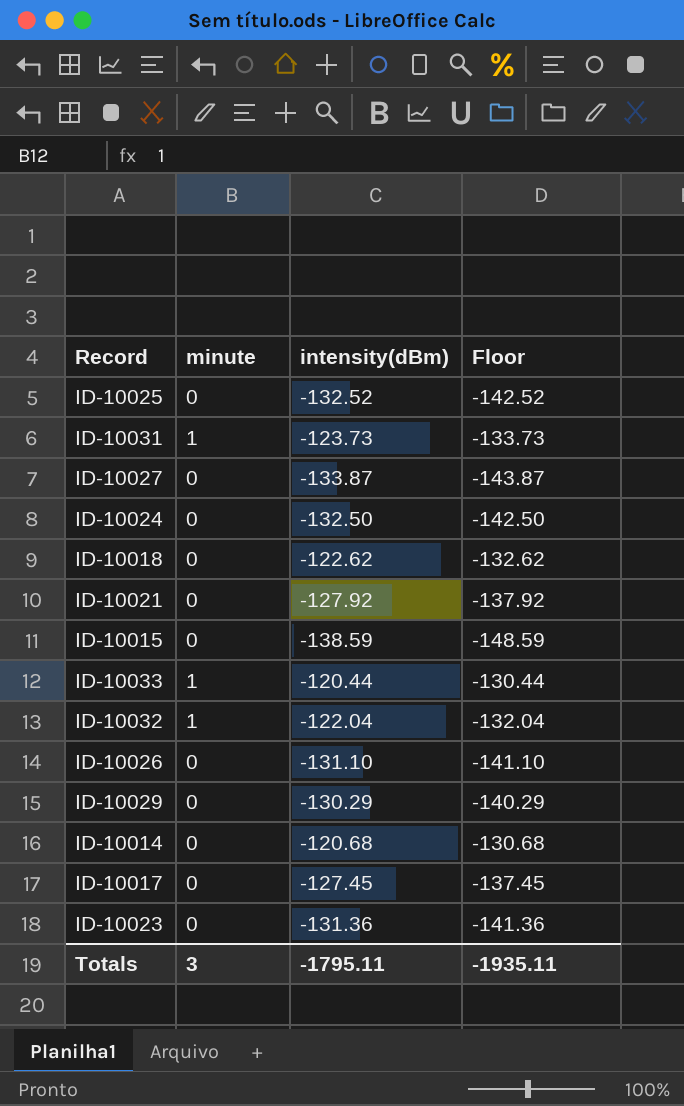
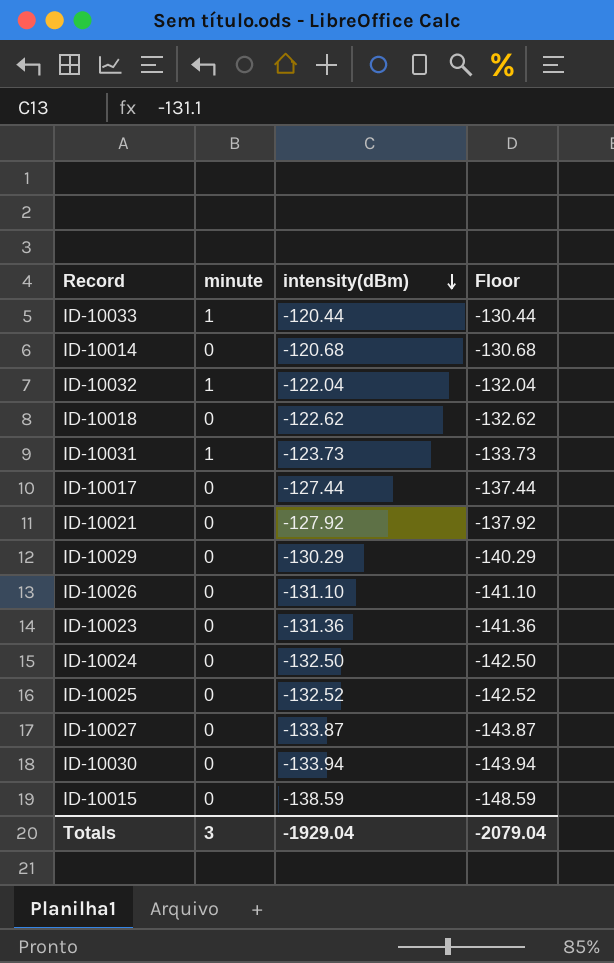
row order: none -> intensity(dBm) descending
ID-10017 | intensity(dBm): -127.45 -> -127.44
ID-10017 | Floor: -137.45 -> -137.44
row ID-10030: none -> 0 | -133.94 | -143.94
Totals | intensity(dBm): -1795.11 -> -1929.04
Totals | Floor: -1935.11 -> -2079.04

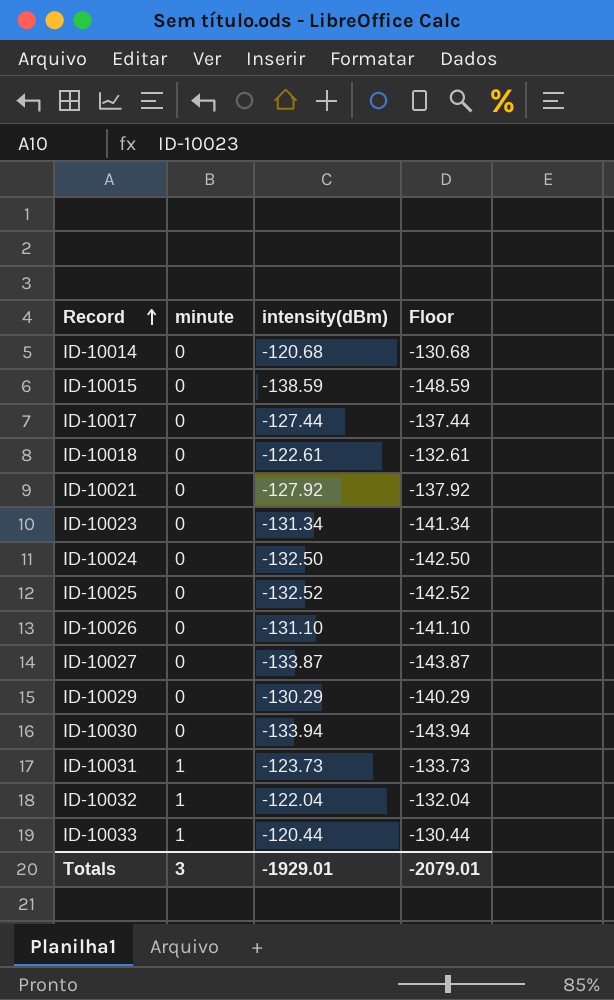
row order: intensity(dBm) descending -> Record ascending
ID-10018 | intensity(dBm): -122.62 -> -122.61
ID-10018 | Floor: -132.62 -> -132.61
ID-10023 | intensity(dBm): -131.36 -> -131.34
ID-10023 | Floor: -141.36 -> -141.34
Totals | intensity(dBm): -1929.04 -> -1929.01
Totals | Floor: -2079.04 -> -2079.01

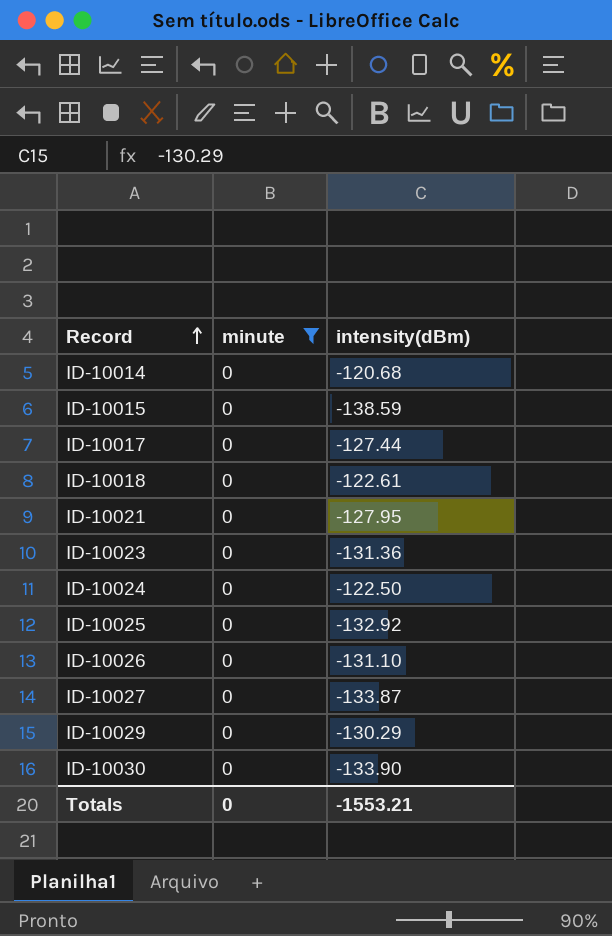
filter: none -> minute = 0
column Floor | formula: [intensity(dBm)] - 10 -> none
ID-10021 | intensity(dBm): -127.92 -> -127.95
ID-10023 | intensity(dBm): -131.34 -> -131.36
ID-10024 | intensity(dBm): -132.50 -> -122.50
ID-10025 | intensity(dBm): -132.52 -> -132.92
ID-10030 | intensity(dBm): -133.94 -> -133.90
Totals | minute: 3 -> 0
Totals | intensity(dBm): -1929.01 -> -1553.21

